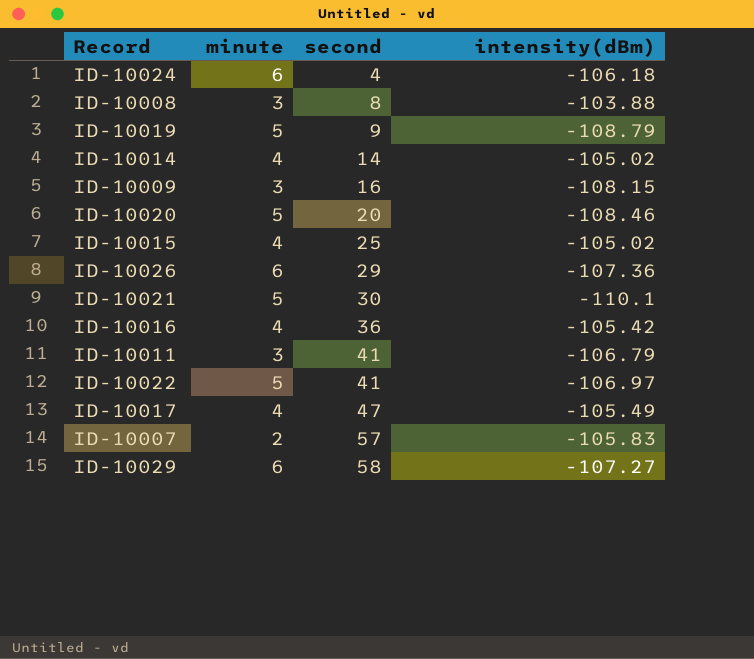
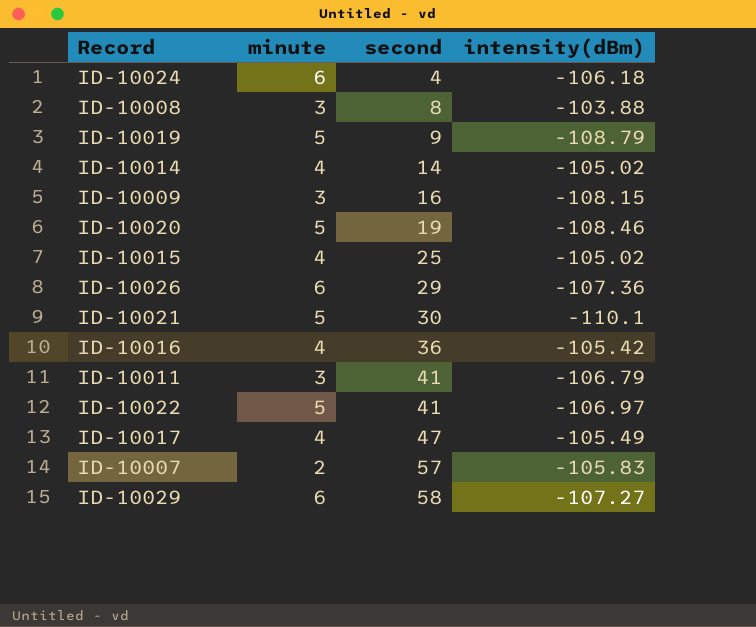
ID-10020 | second: 20 -> 19

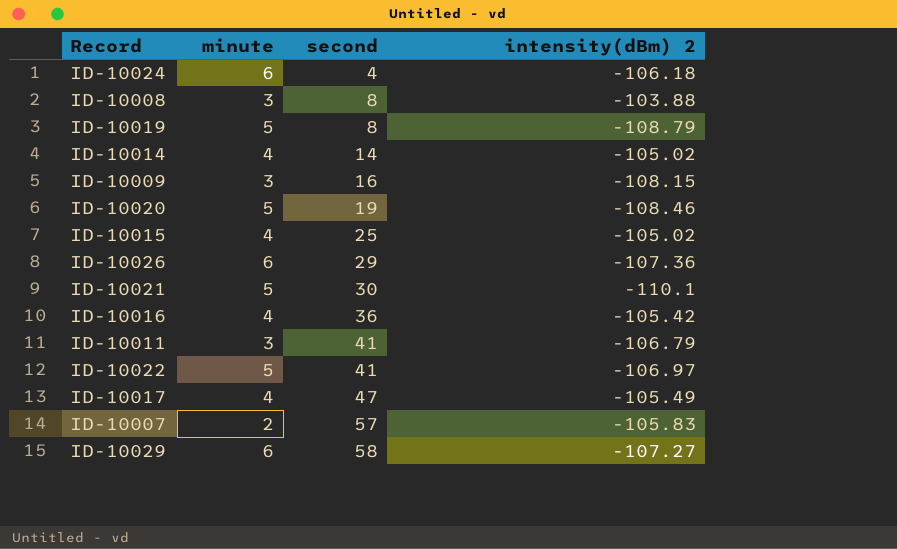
column name: intensity(dBm) -> intensity(dBm) 2
ID-10019 | second: 9 -> 8

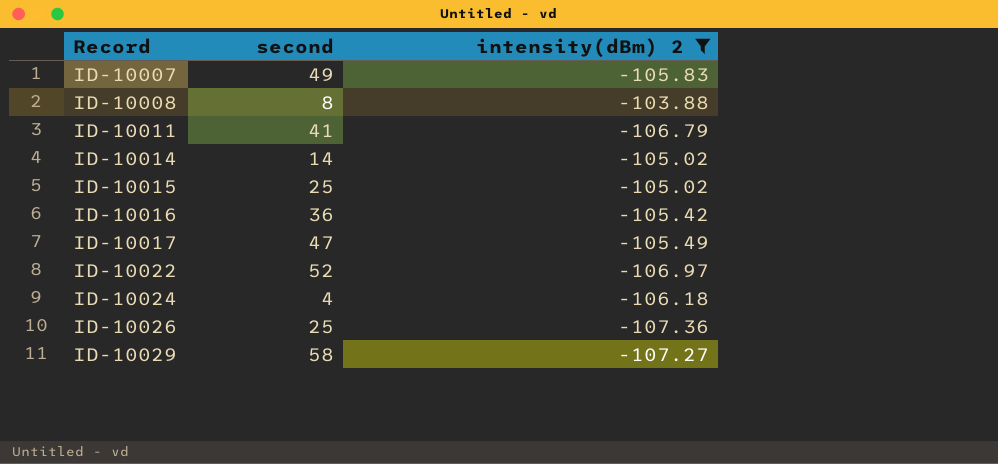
filter: none -> intensity(dBm) 2 >= -107.36
row order: second ascending -> Record ascending
column minute | position: 2 -> none
ID-10007 | second: 57 -> 49
ID-10022 | second: 41 -> 52
ID-10026 | second: 29 -> 25

